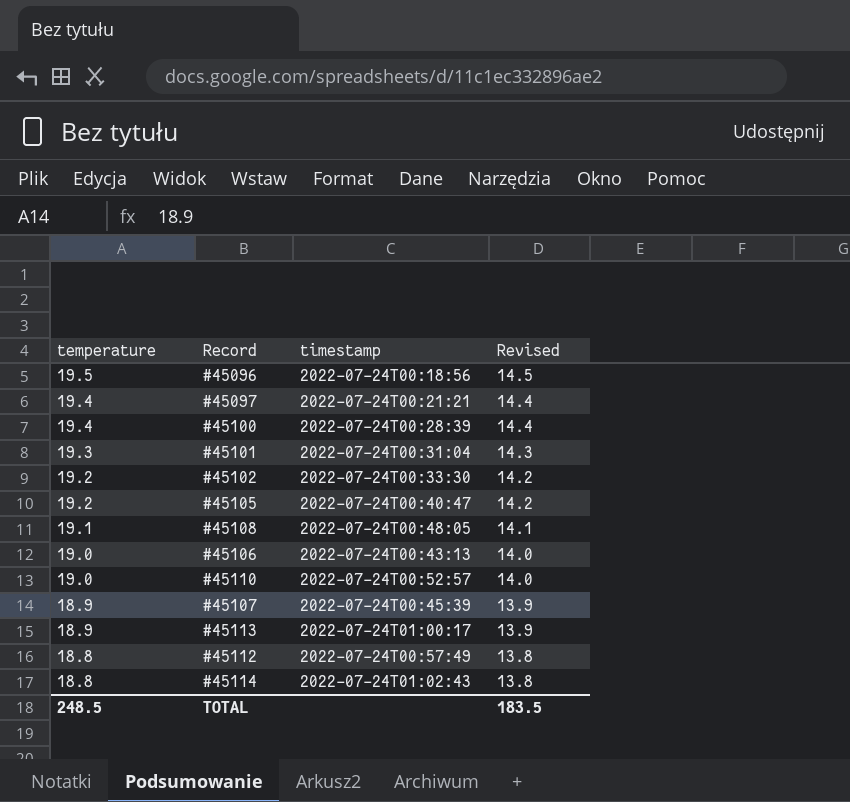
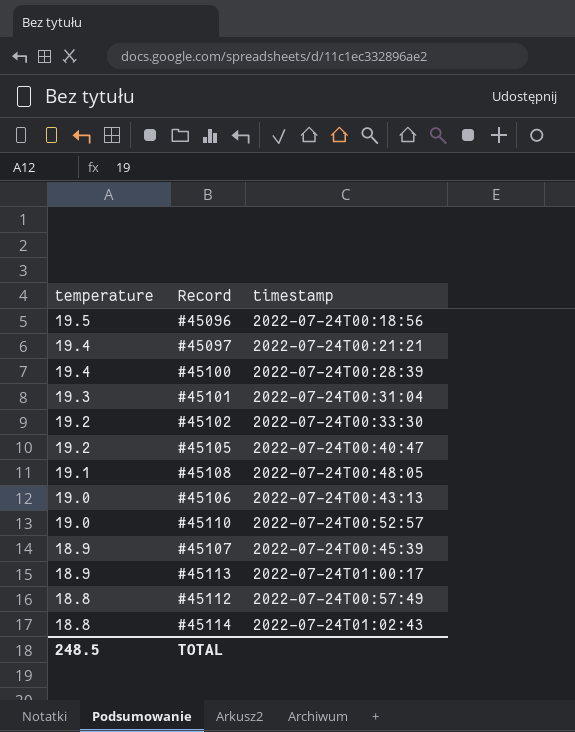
column Revised | formula: [temperature] - 5 -> none

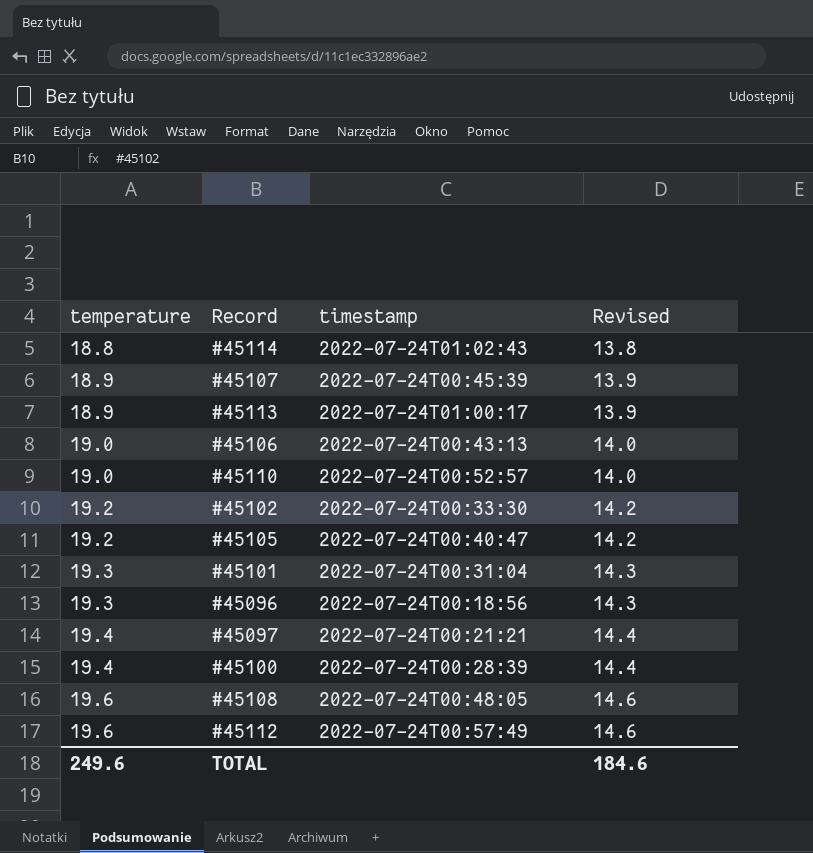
row order: temperature descending -> temperature ascending
column Revised | formula: none -> [temperature] - 5
#45096 | temperature: 19.5 -> 19.3
#45108 | temperature: 19.1 -> 19.6
#45112 | temperature: 18.8 -> 19.6
TOTAL | temperature: 248.5 -> 249.6

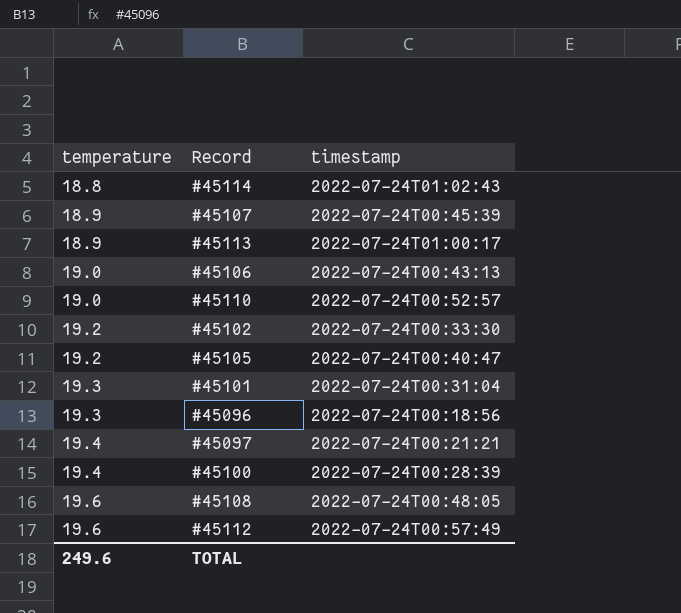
column Revised | formula: [temperature] - 5 -> none

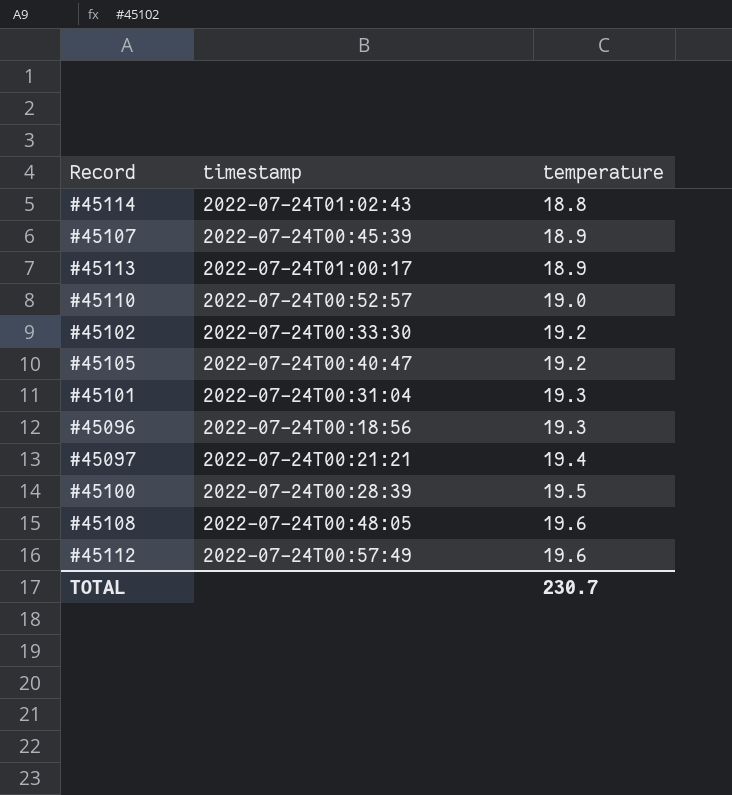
column temperature | position: 1 -> 3
row #45106: 19.0 | 2022-07-24T00:43:13 -> none
#45100 | temperature: 19.4 -> 19.5
TOTAL | temperature: 249.6 -> 230.7

